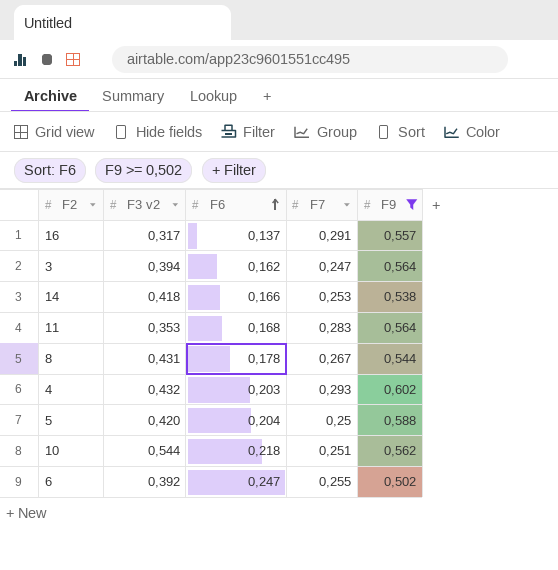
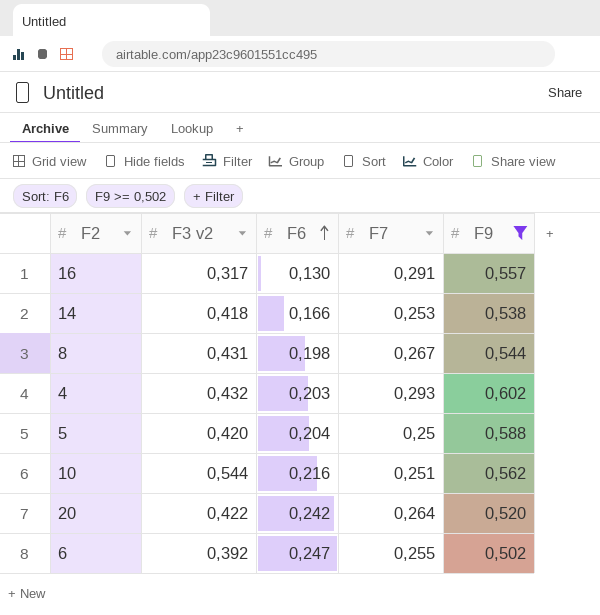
row 3: 0,394 | 0,162 | 0,247 | 0,564 -> none
row 11: 0,353 | 0,168 | 0,283 | 0,564 -> none
16 | F6: 0,137 -> 0,130
8 | F6: 0,178 -> 0,198
10 | F6: 0,218 -> 0,216
row 20: none -> 0,422 | 0,242 | 0,264 | 0,520

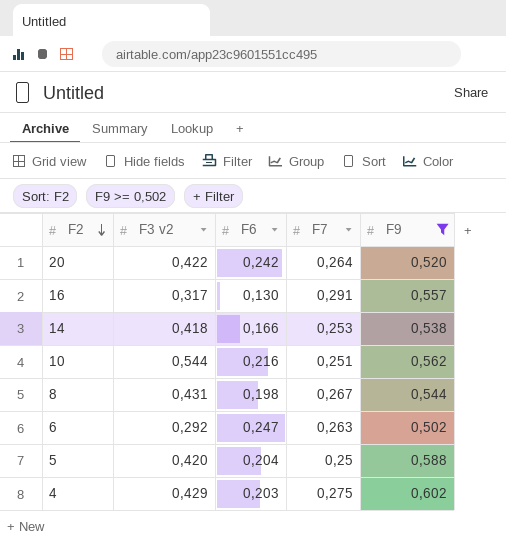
row order: F6 ascending -> F2 descending
6 | F3 v2: 0,392 -> 0,292
6 | F7: 0,255 -> 0,263
4 | F3 v2: 0,432 -> 0,429
4 | F7: 0,293 -> 0,275

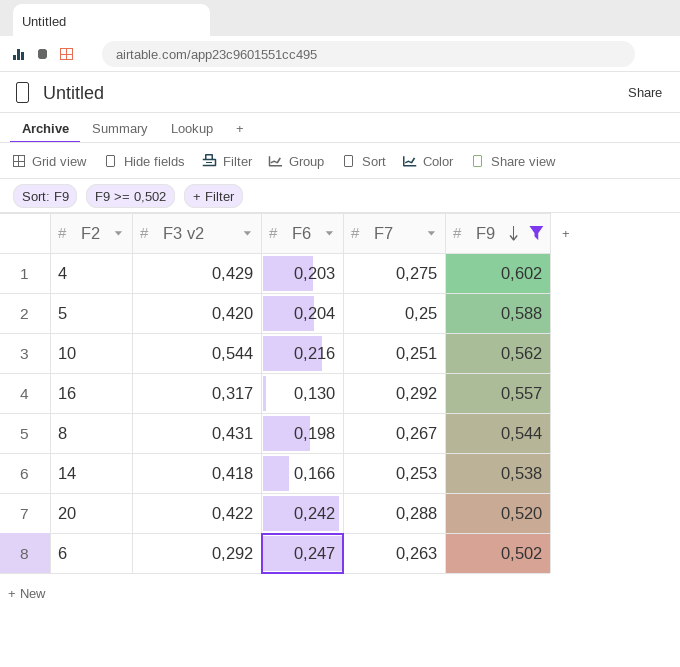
row order: F2 descending -> F9 descending
16 | F7: 0,291 -> 0,292
20 | F7: 0,264 -> 0,288

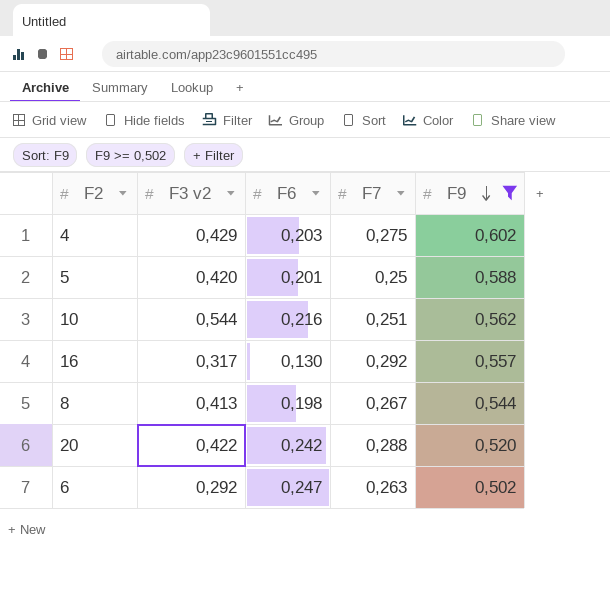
row 14: 0,418 | 0,166 | 0,253 | 0,538 -> none
5 | F6: 0,204 -> 0,201
8 | F3 v2: 0,431 -> 0,413

